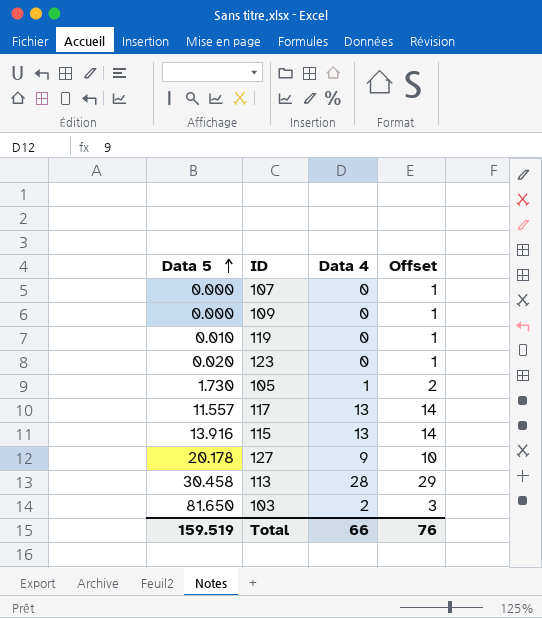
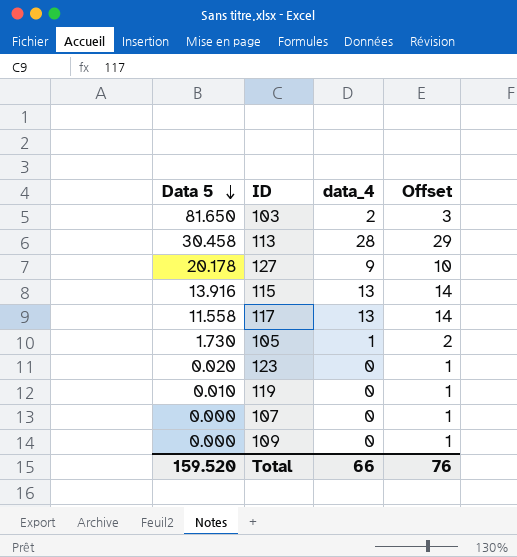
row order: Data 5 ascending -> Data 5 descending
column name: Data 4 -> data_4
117 | Data 5: 11.557 -> 11.558
Total | Data 5: 159.519 -> 159.520

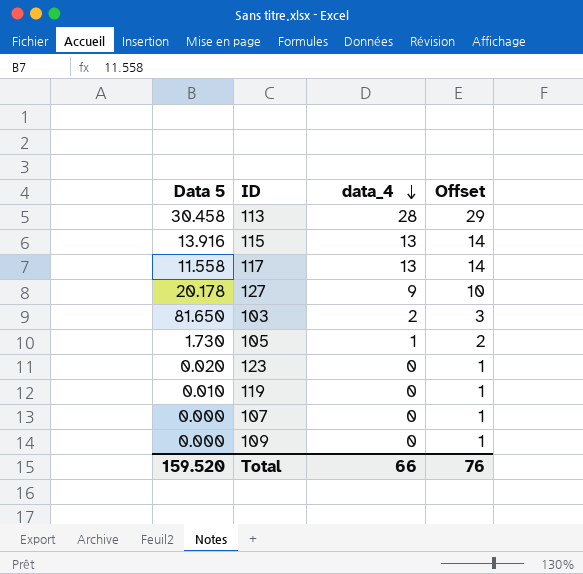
row order: Data 5 descending -> data_4 descending

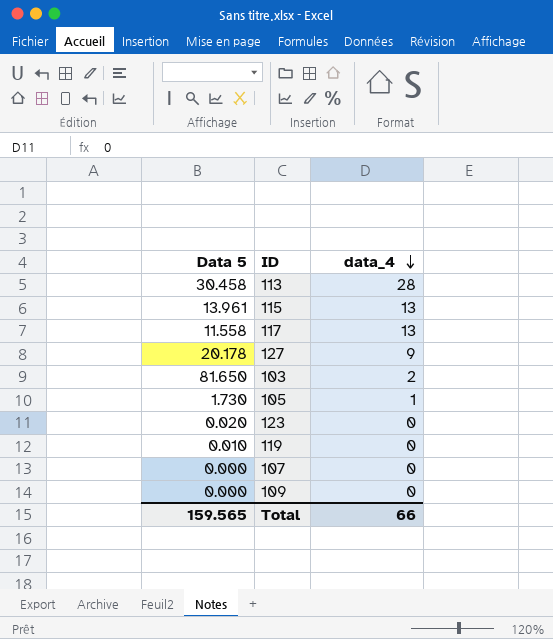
column Offset | formula: [data_4] + 1 -> none
115 | Data 5: 13.916 -> 13.961
Total | Data 5: 159.520 -> 159.565

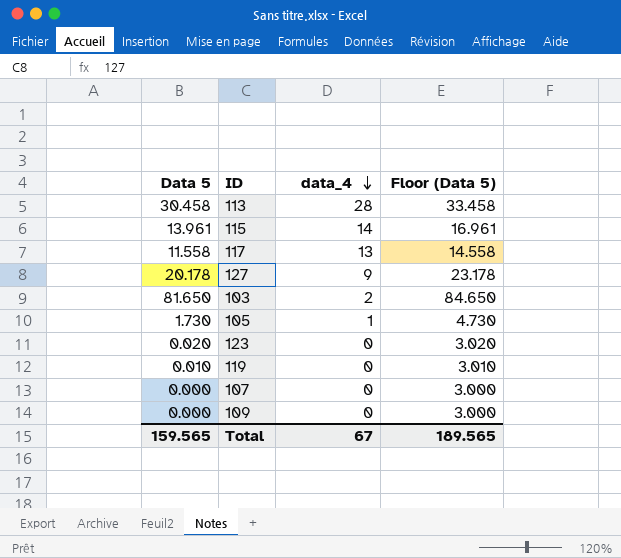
column Floor (Data 5) | formula: none -> [Data 5] + 3
115 | data_4: 13 -> 14
Total | data_4: 66 -> 67

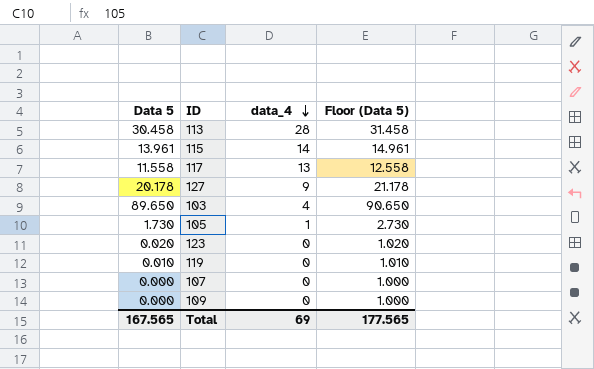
column Floor (Data 5) | formula: [Data 5] + 3 -> [Data 5] + 1
103 | Data 5: 81.650 -> 89.650
103 | data_4: 2 -> 4
Total | Data 5: 159.565 -> 167.565
Total | data_4: 67 -> 69
Total | Floor (Data 5): 189.565 -> 177.565

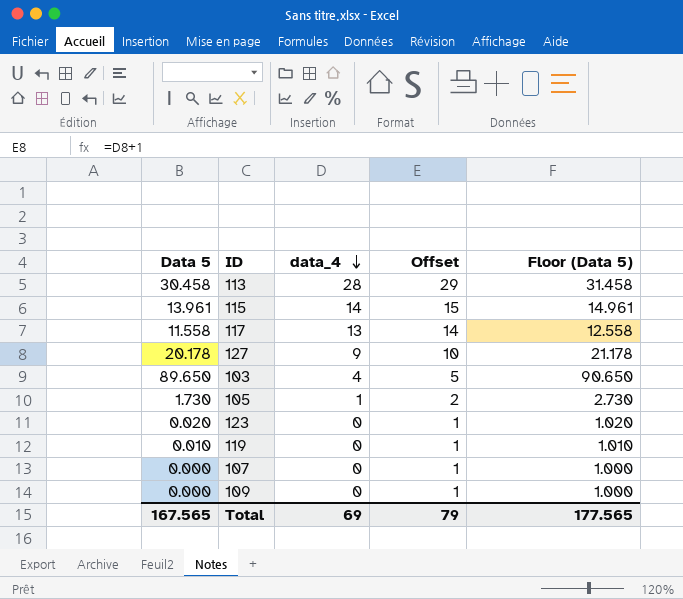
column Offset | formula: none -> [data_4] + 1

